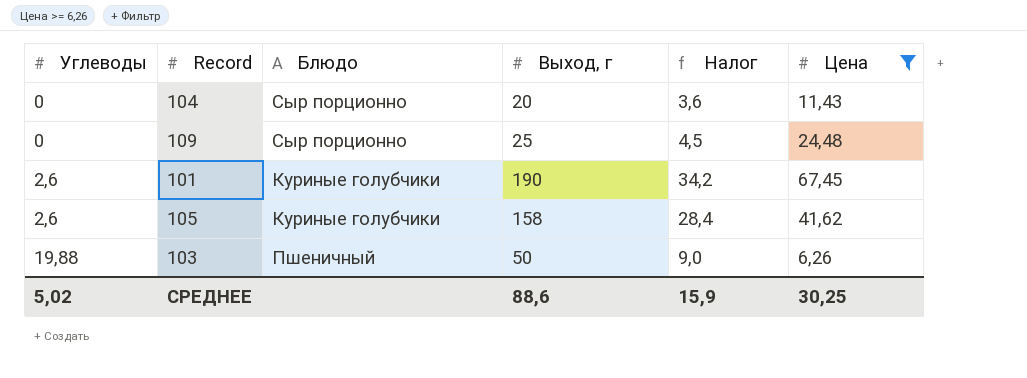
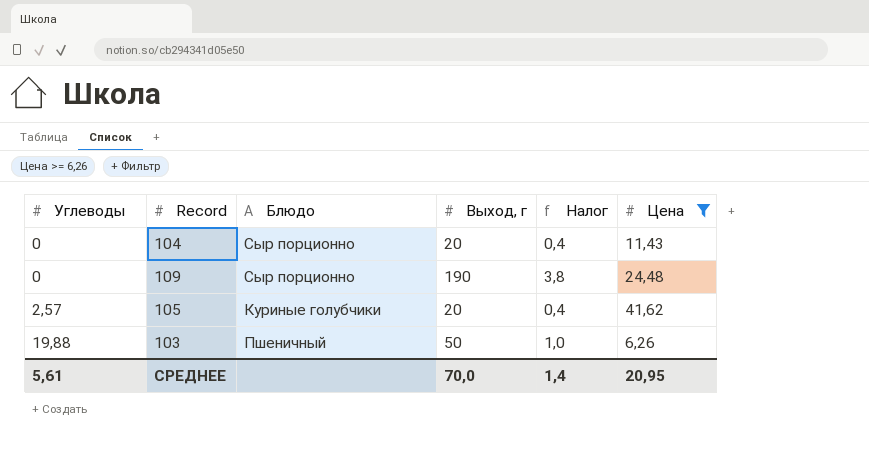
column Налог | formula: [Выход, г] * 0,18 -> [Выход, г] * 0,02
row 101: 2,6 | Куриные голубчики | 190 | 34,2 | 67,45 -> none
109 | Выход, г: 25 -> 190
105 | Углеводы: 2,6 -> 2,57
105 | Выход, г: 158 -> 20
СРЕДНЕЕ | Углеводы: 5,02 -> 5,61
СРЕДНЕЕ | Выход, г: 88,6 -> 70,0
СРЕДНЕЕ | Налог: 15,9 -> 1,4
СРЕДНЕЕ | Цена: 30,25 -> 20,95

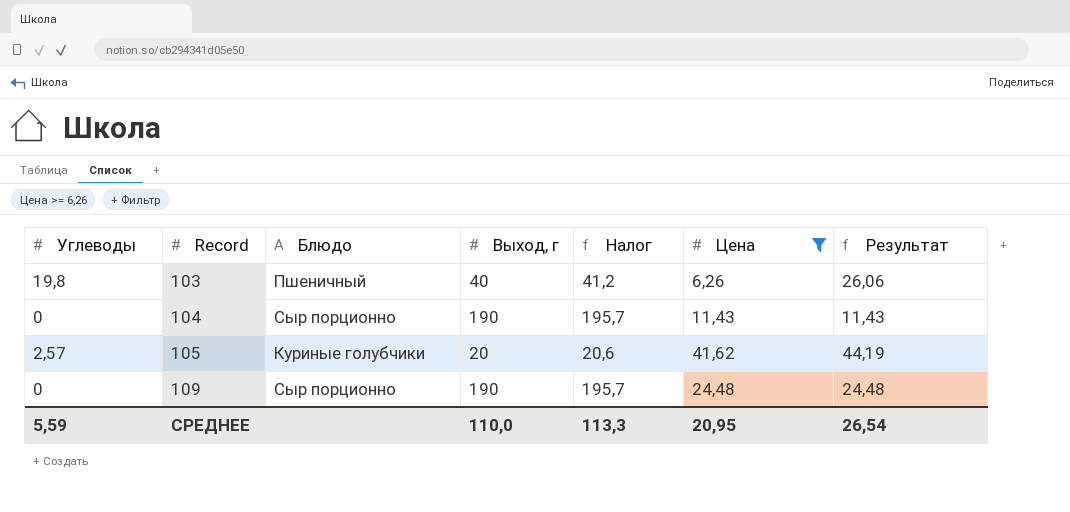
row order: Углеводы ascending -> Record ascending
column Налог | formula: [Выход, г] * 0,02 -> [Выход, г] * 1,03
column Результат | formula: none -> [Углеводы] + [Цена]
103 | Углеводы: 19,88 -> 19,8
103 | Выход, г: 50 -> 40
104 | Выход, г: 20 -> 190
СРЕДНЕЕ | Углеводы: 5,61 -> 5,59
СРЕДНЕЕ | Выход, г: 70,0 -> 110,0
СРЕДНЕЕ | Налог: 1,4 -> 113,3

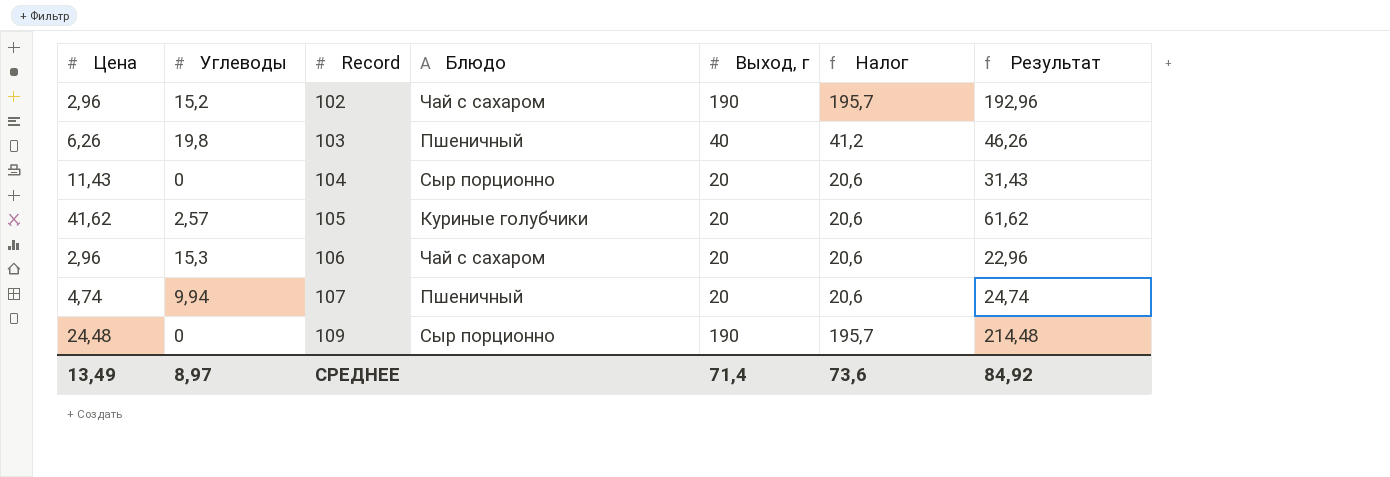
filter: Цена >= 6,26 -> none
column Цена | position: 6 -> 1
column Результат | formula: [Углеводы] + [Цена] -> [Цена] + [Выход, г]
104 | Выход, г: 190 -> 20
104 | Налог: 195,7 -> 20,6
СРЕДНЕЕ | Цена: 20,95 -> 13,49
СРЕДНЕЕ | Углеводы: 5,59 -> 8,97
СРЕДНЕЕ | Выход, г: 110,0 -> 71,4
СРЕДНЕЕ | Налог: 113,3 -> 73,6
СРЕДНЕЕ | Результат: 26,54 -> 84,92

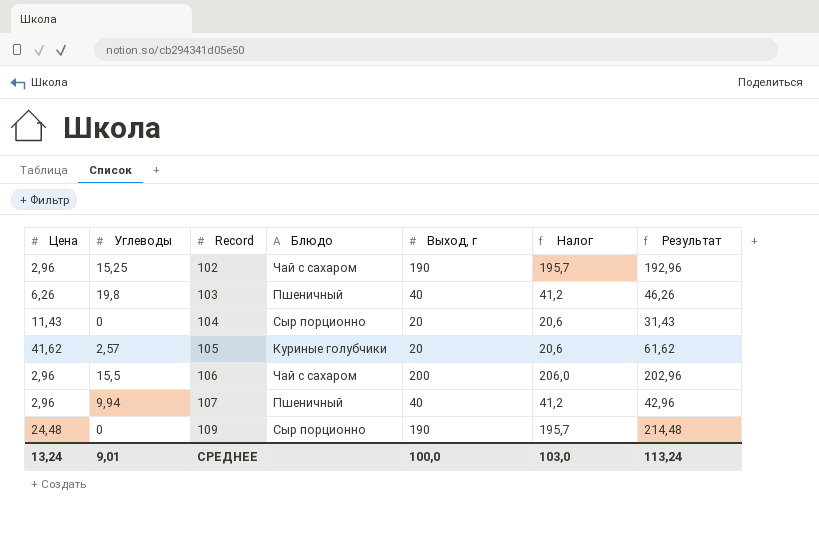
102 | Углеводы: 15,2 -> 15,25
106 | Углеводы: 15,3 -> 15,5
106 | Выход, г: 20 -> 200
106 | Налог: 20,6 -> 206,0
106 | Результат: 22,96 -> 202,96
107 | Цена: 4,74 -> 2,96
107 | Выход, г: 20 -> 40
107 | Налог: 20,6 -> 41,2
107 | Результат: 24,74 -> 42,96
СРЕДНЕЕ | Цена: 13,49 -> 13,24
СРЕДНЕЕ | Углеводы: 8,97 -> 9,01
СРЕДНЕЕ | Выход, г: 71,4 -> 100,0
СРЕДНЕЕ | Налог: 73,6 -> 103,0
СРЕДНЕЕ | Результат: 84,92 -> 113,24

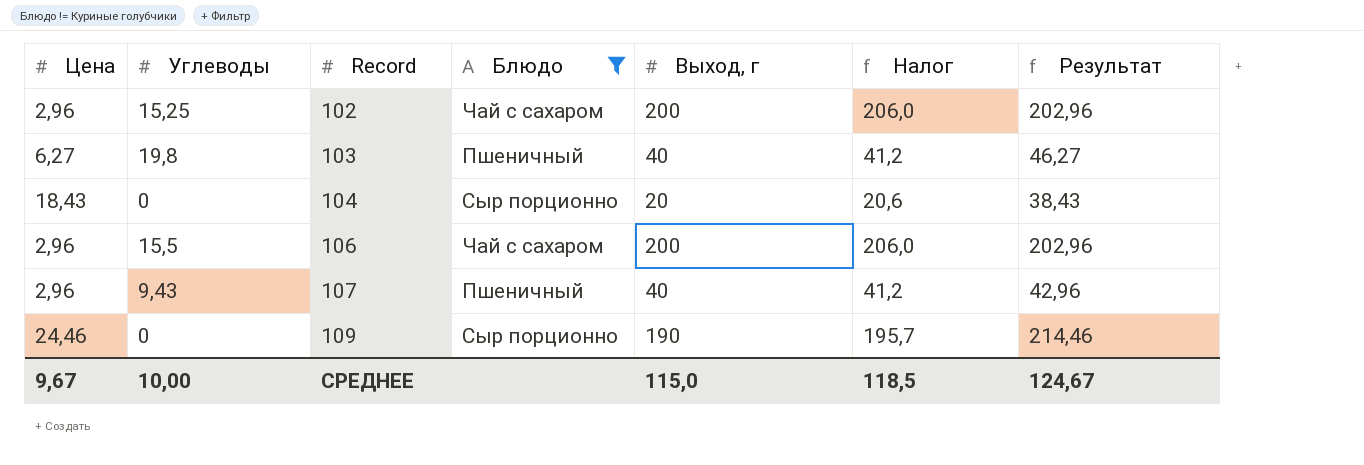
filter: none -> Блюдо != Куриные голубчики
102 | Выход, г: 190 -> 200
102 | Налог: 195,7 -> 206,0
102 | Результат: 192,96 -> 202,96
103 | Цена: 6,26 -> 6,27
103 | Результат: 46,26 -> 46,27
104 | Цена: 11,43 -> 18,43
104 | Результат: 31,43 -> 38,43
107 | Углеводы: 9,94 -> 9,43
109 | Цена: 24,48 -> 24,46
109 | Результат: 214,48 -> 214,46
СРЕДНЕЕ | Цена: 13,24 -> 9,67
СРЕДНЕЕ | Углеводы: 9,01 -> 10,00
СРЕДНЕЕ | Выход, г: 100,0 -> 115,0
СРЕДНЕЕ | Налог: 103,0 -> 118,5
СРЕДНЕЕ | Результат: 113,24 -> 124,67

